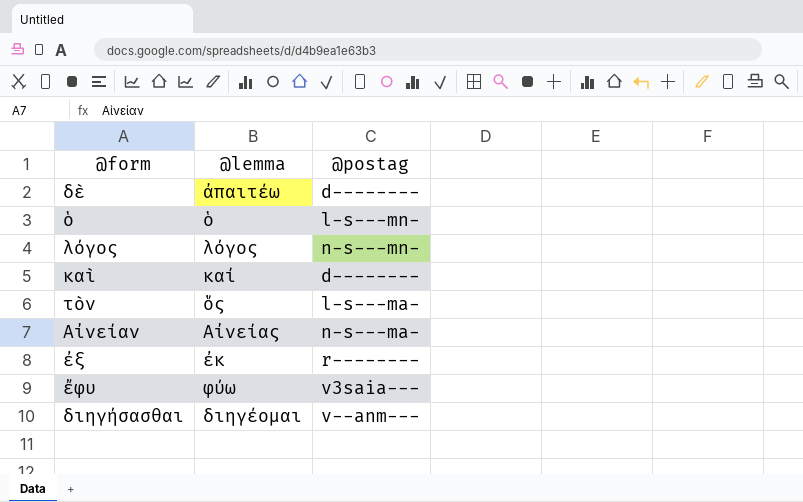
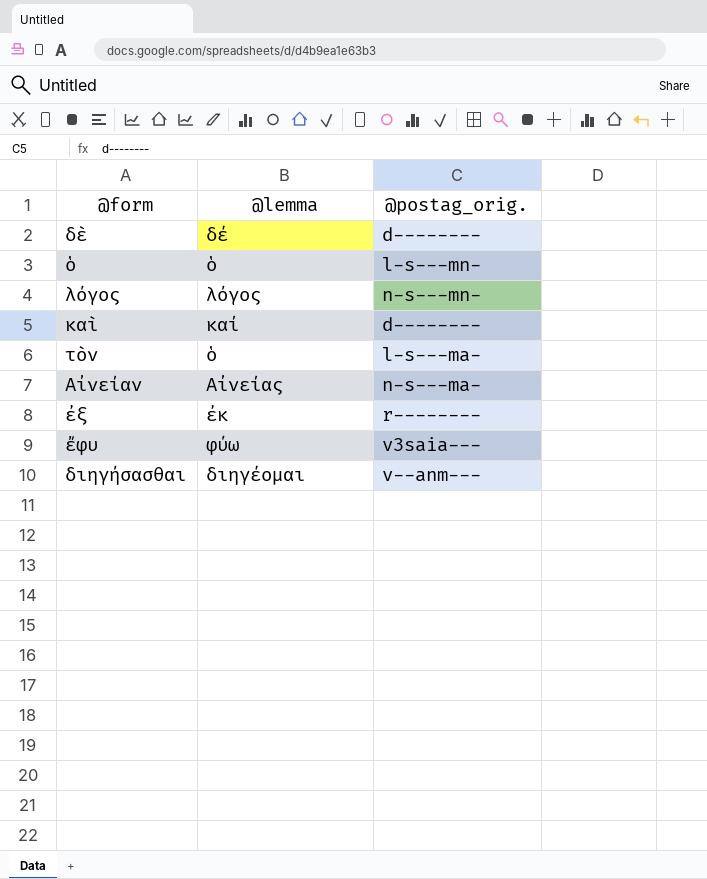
column name: @postag -> @postag_orig.
δὲ | @lemma: ἀπαιτέω -> δέ
τὸν | @lemma: ὅς -> ὁ

